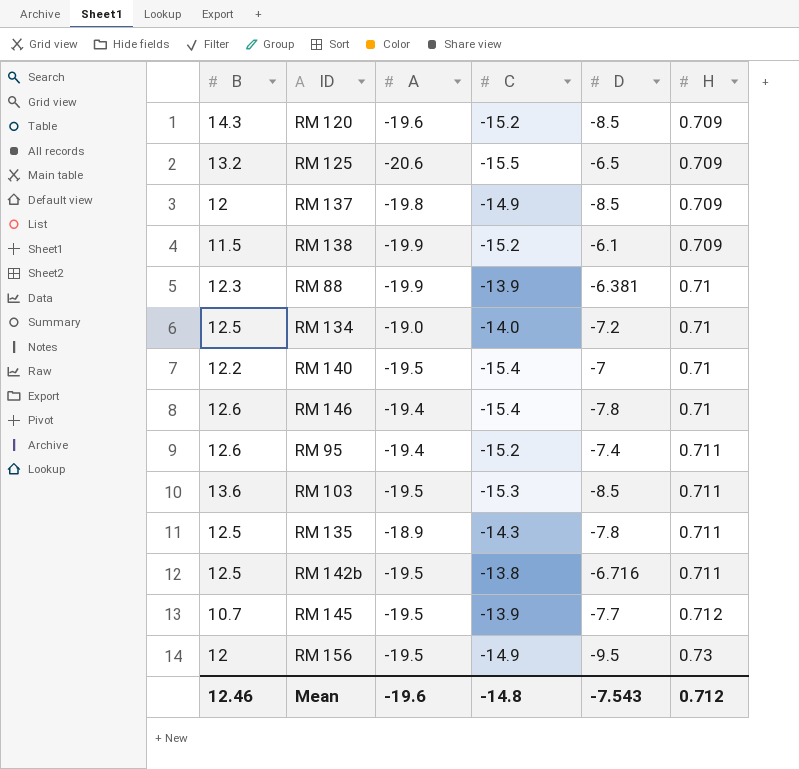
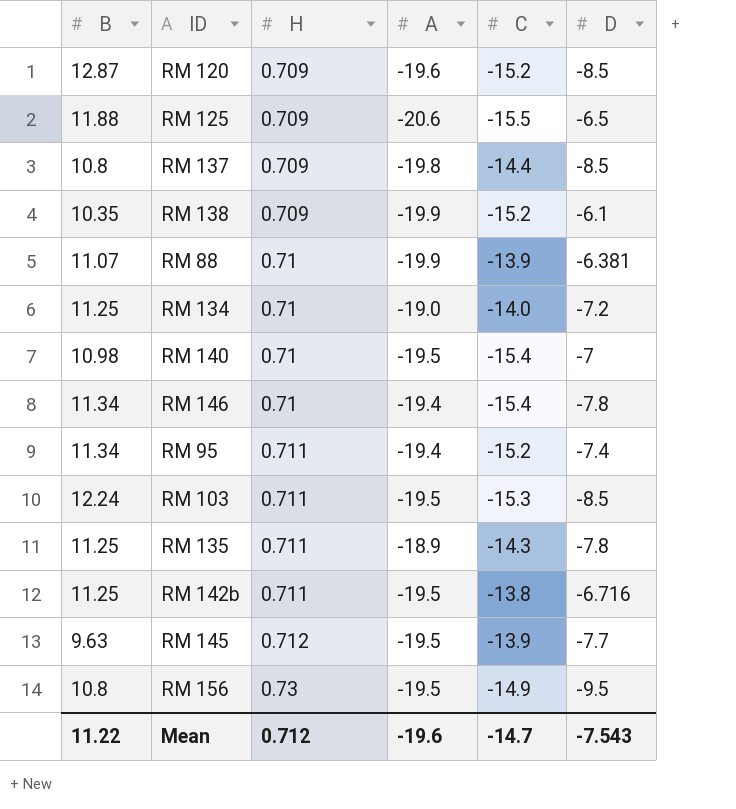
column H | position: 6 -> 3
RM 120 | B: 14.3 -> 12.87
RM 125 | B: 13.2 -> 11.88
RM 137 | B: 12 -> 10.8
RM 137 | C: -14.9 -> -14.4
RM 138 | B: 11.5 -> 10.35
RM 88 | B: 12.3 -> 11.07
RM 134 | B: 12.5 -> 11.25
RM 140 | B: 12.2 -> 10.98
RM 146 | B: 12.6 -> 11.34
RM 95 | B: 12.6 -> 11.34
RM 103 | B: 13.6 -> 12.24
RM 135 | B: 12.5 -> 11.25
RM 142b | B: 12.5 -> 11.25
RM 145 | B: 10.7 -> 9.63
RM 156 | B: 12 -> 10.8
Mean | B: 12.46 -> 11.22
Mean | C: -14.8 -> -14.7

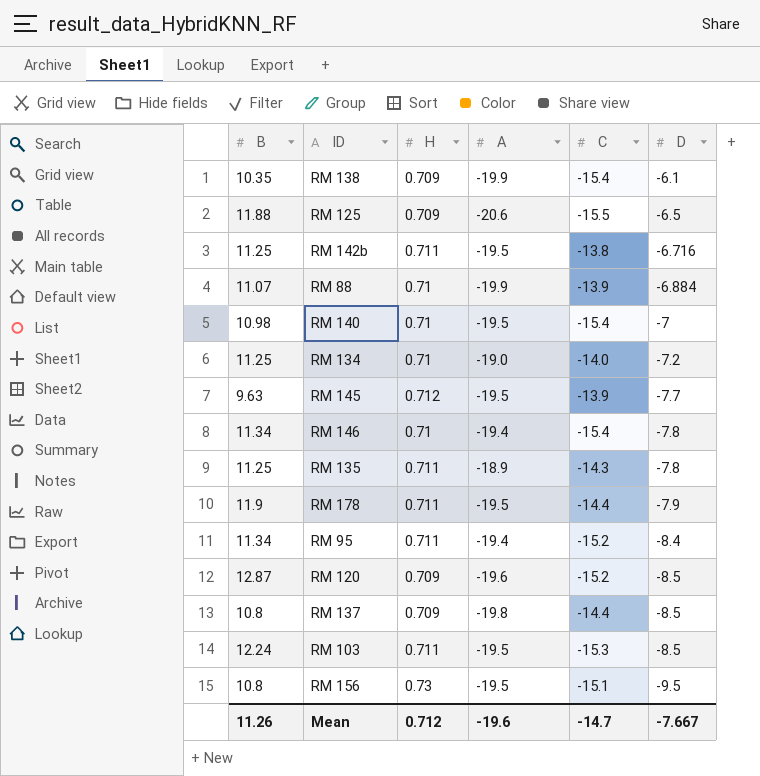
row order: H ascending -> D descending
RM 138 | C: -15.2 -> -15.4
RM 88 | D: -6.381 -> -6.884
row RM 178: none -> 11.9 | 0.711 | -19.5 | -14.4 | -7.9
RM 95 | D: -7.4 -> -8.4
RM 156 | C: -14.9 -> -15.1
Mean | B: 11.22 -> 11.26
Mean | D: -7.543 -> -7.667

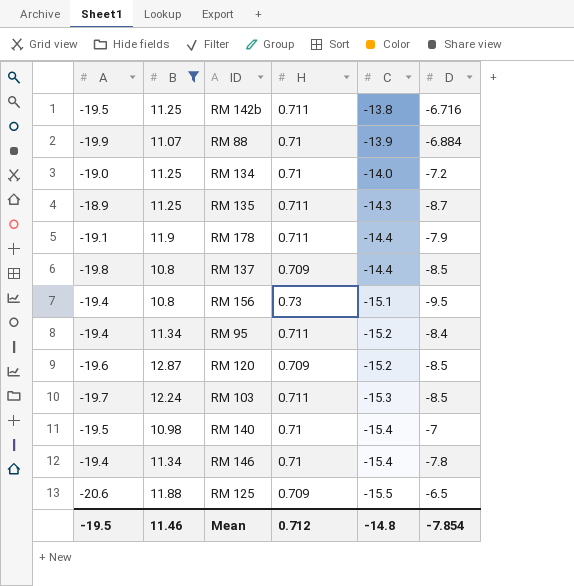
filter: none -> B >= 10.8
row order: D descending -> C descending
column A | position: 4 -> 1
RM 135 | D: -7.8 -> -8.7
RM 178 | A: -19.5 -> -19.1
RM 156 | A: -19.5 -> -19.4
RM 103 | A: -19.5 -> -19.7
Mean | A: -19.6 -> -19.5
Mean | B: 11.26 -> 11.46
Mean | C: -14.7 -> -14.8
Mean | D: -7.667 -> -7.854

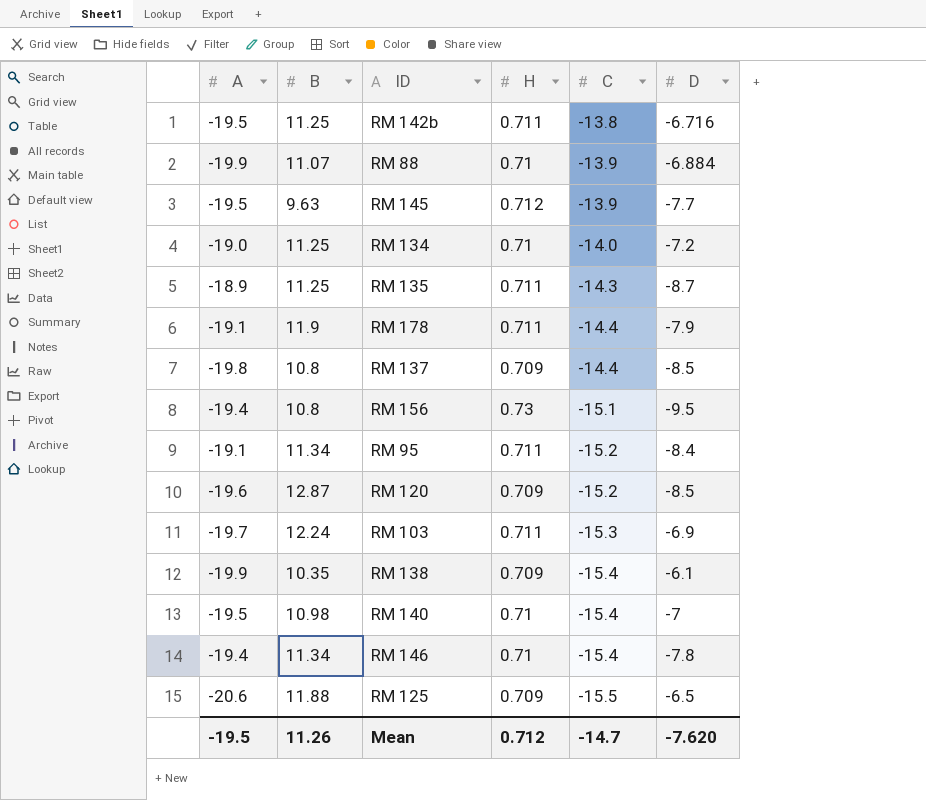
filter: B >= 10.8 -> none
RM 95 | A: -19.4 -> -19.1
RM 103 | D: -8.5 -> -6.9
Mean | B: 11.46 -> 11.26
Mean | C: -14.8 -> -14.7
Mean | D: -7.854 -> -7.620

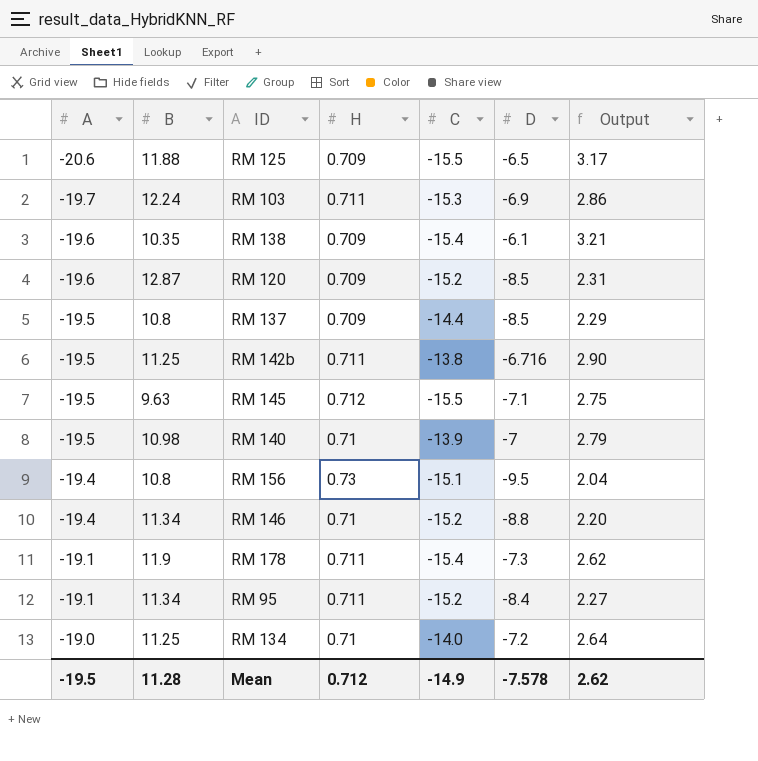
row order: C descending -> A ascending
column Output | formula: none -> [A] / [D]
row RM 88: -19.9 | 11.07 | 0.71 | -13.9 | -6.884 -> none
row RM 135: -18.9 | 11.25 | 0.711 | -14.3 | -8.7 -> none
RM 138 | A: -19.9 -> -19.6
RM 137 | A: -19.8 -> -19.5
RM 145 | C: -13.9 -> -15.5
RM 145 | D: -7.7 -> -7.1
RM 140 | C: -15.4 -> -13.9
RM 146 | C: -15.4 -> -15.2
RM 146 | D: -7.8 -> -8.8
RM 178 | C: -14.4 -> -15.4
RM 178 | D: -7.9 -> -7.3
Mean | B: 11.26 -> 11.28
Mean | C: -14.7 -> -14.9
Mean | D: -7.620 -> -7.578

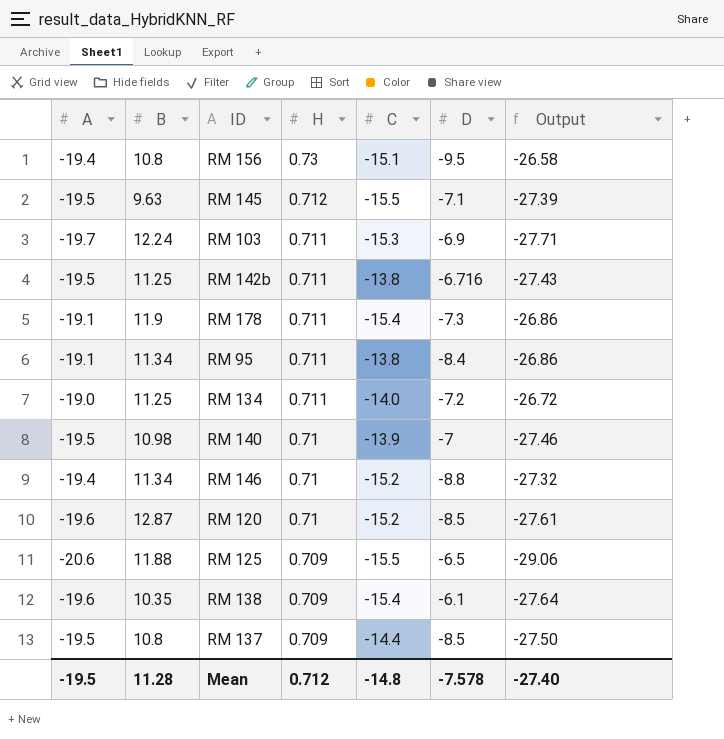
row order: A ascending -> H descending
column Output | formula: [A] / [D] -> [A] / [H]
RM 95 | C: -15.2 -> -13.8
RM 134 | H: 0.71 -> 0.711
RM 120 | H: 0.709 -> 0.71
Mean | C: -14.9 -> -14.8
Mean | Output: 2.62 -> -27.40

